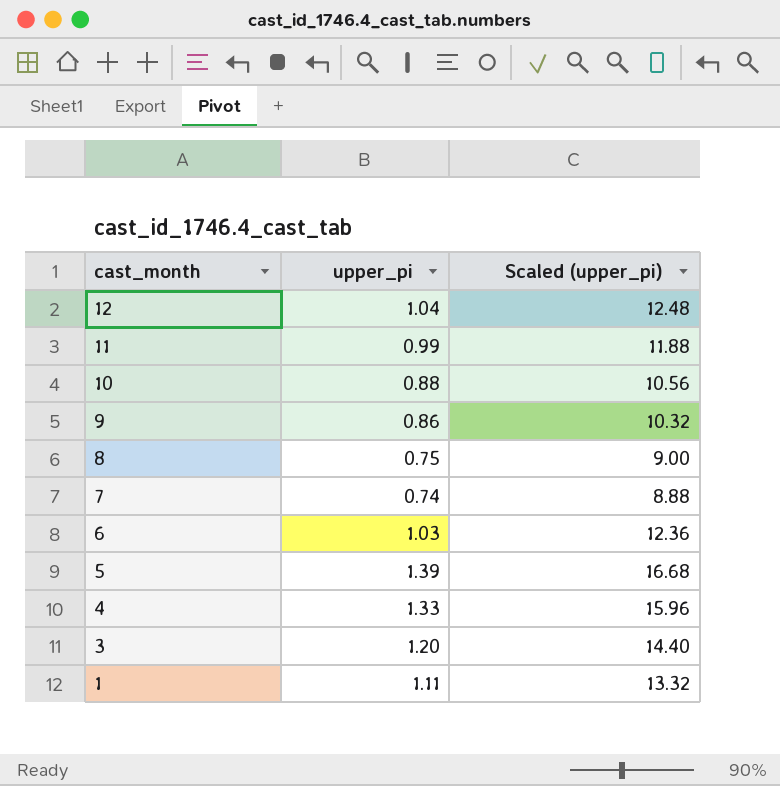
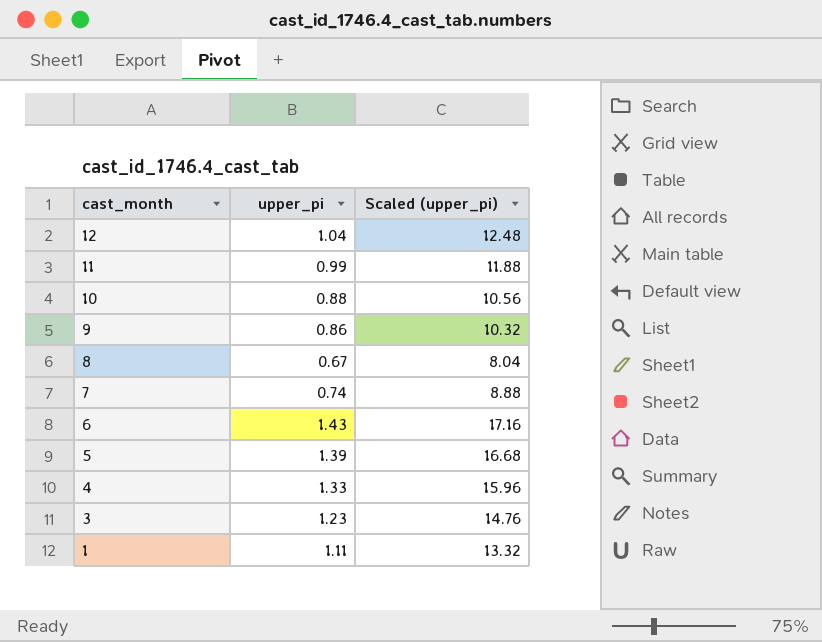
8 | upper_pi: 0.75 -> 0.67
8 | Scaled (upper_pi): 9.00 -> 8.04
6 | upper_pi: 1.03 -> 1.43
6 | Scaled (upper_pi): 12.36 -> 17.16
3 | upper_pi: 1.20 -> 1.23
3 | Scaled (upper_pi): 14.40 -> 14.76

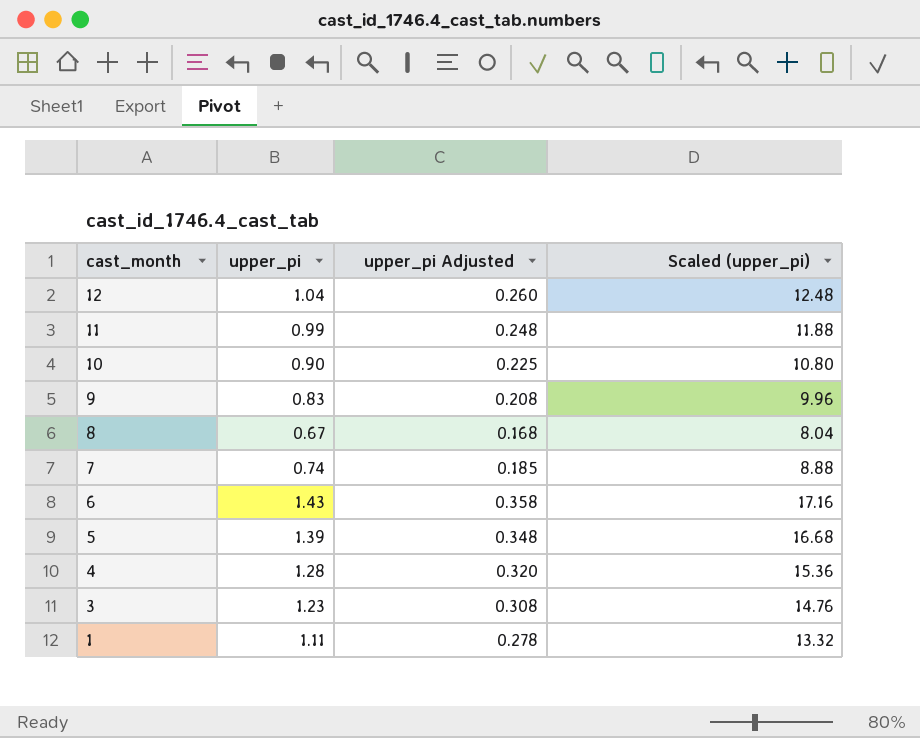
column upper_pi Adjusted | formula: none -> [upper_pi] * 0.25
10 | upper_pi: 0.88 -> 0.90
10 | Scaled (upper_pi): 10.56 -> 10.80
9 | upper_pi: 0.86 -> 0.83
9 | Scaled (upper_pi): 10.32 -> 9.96
4 | upper_pi: 1.33 -> 1.28
4 | Scaled (upper_pi): 15.96 -> 15.36

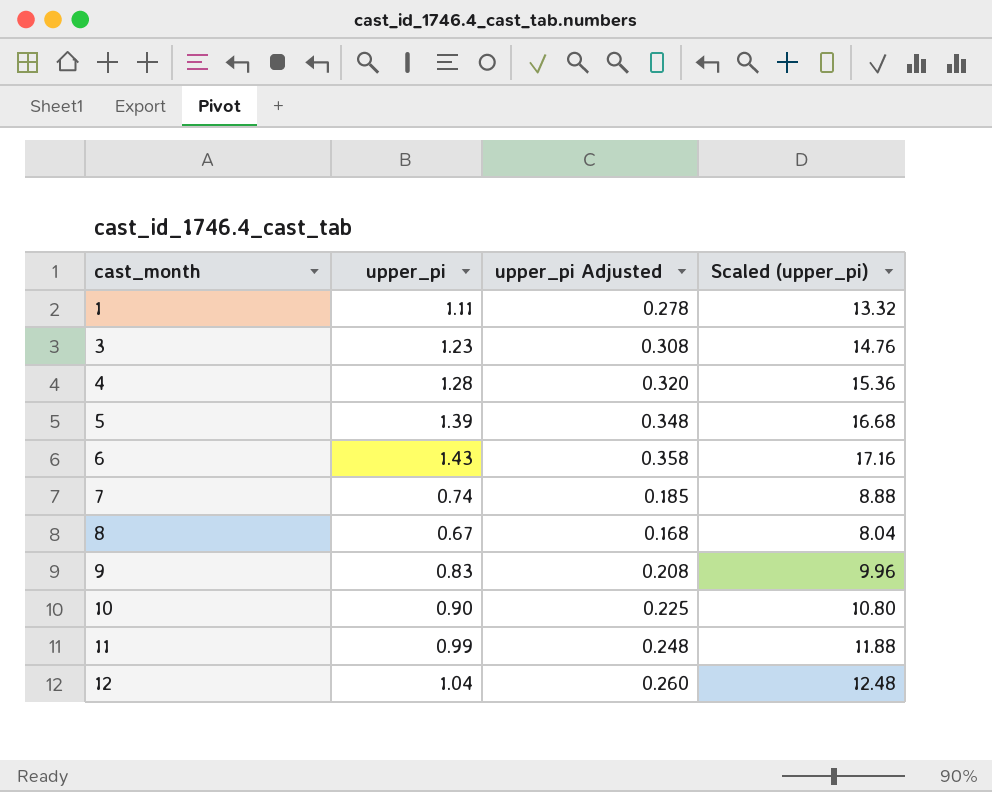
row order: cast_month descending -> cast_month ascending

